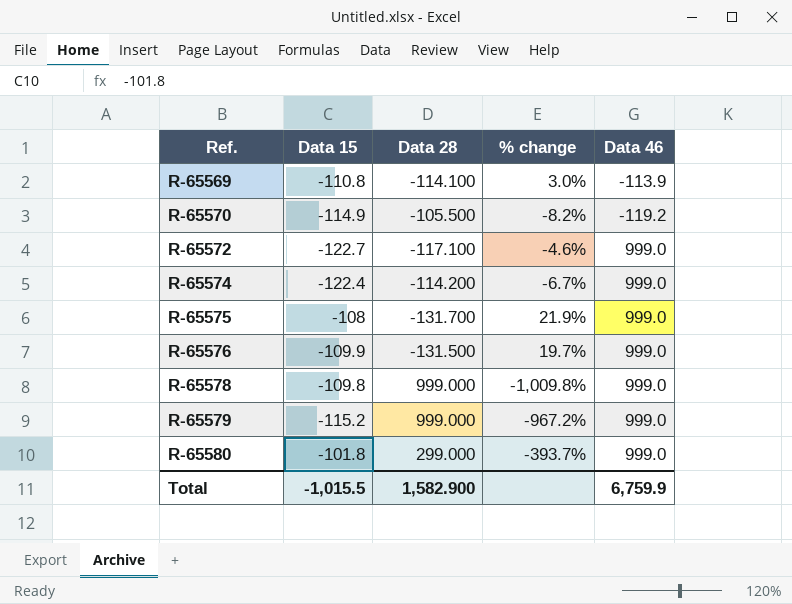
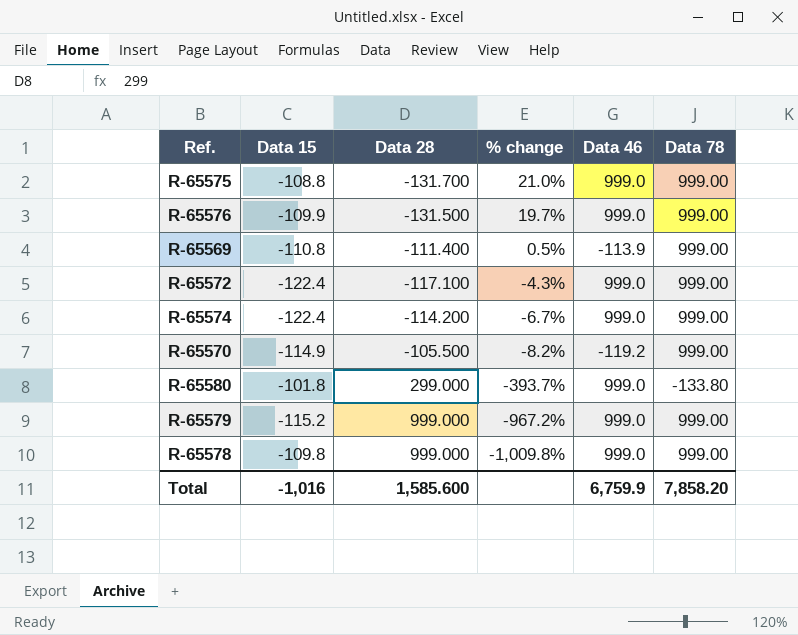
row order: Ref. ascending -> % change descending
column Data 78 | position: none -> 6
R-65575 | Data 15: -108 -> -108.8
R-65575 | % change: 21.9% -> 21.0%
R-65569 | Data 28: -114.100 -> -111.400
R-65569 | % change: 3.0% -> 0.5%
R-65572 | Data 15: -122.7 -> -122.4
R-65572 | % change: -4.6% -> -4.3%
Total | Data 15: -1,015.5 -> -1,016
Total | Data 28: 1,582.900 -> 1,585.600

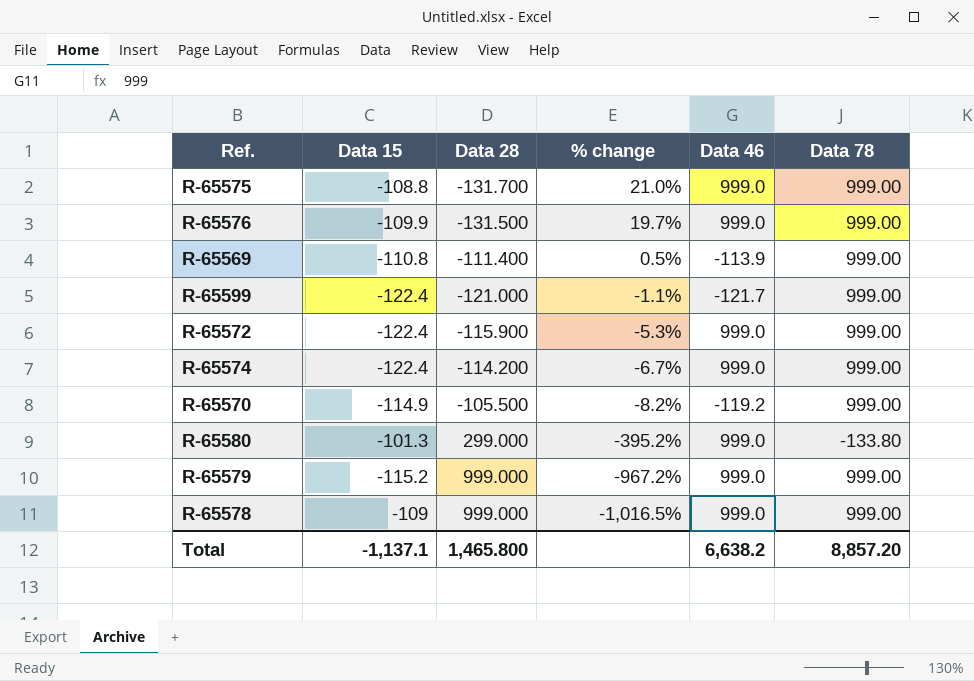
row R-65599: none -> -122.4 | -121.000 | -1.1% | -121.7 | 999.00
R-65572 | Data 28: -117.100 -> -115.900
R-65572 | % change: -4.3% -> -5.3%
R-65580 | Data 15: -101.8 -> -101.3
R-65580 | % change: -393.7% -> -395.2%
R-65578 | Data 15: -109.8 -> -109
R-65578 | % change: -1,009.8% -> -1,016.5%
Total | Data 15: -1,016 -> -1,137.1
Total | Data 28: 1,585.600 -> 1,465.800
Total | Data 46: 6,759.9 -> 6,638.2
Total | Data 78: 7,858.20 -> 8,857.20

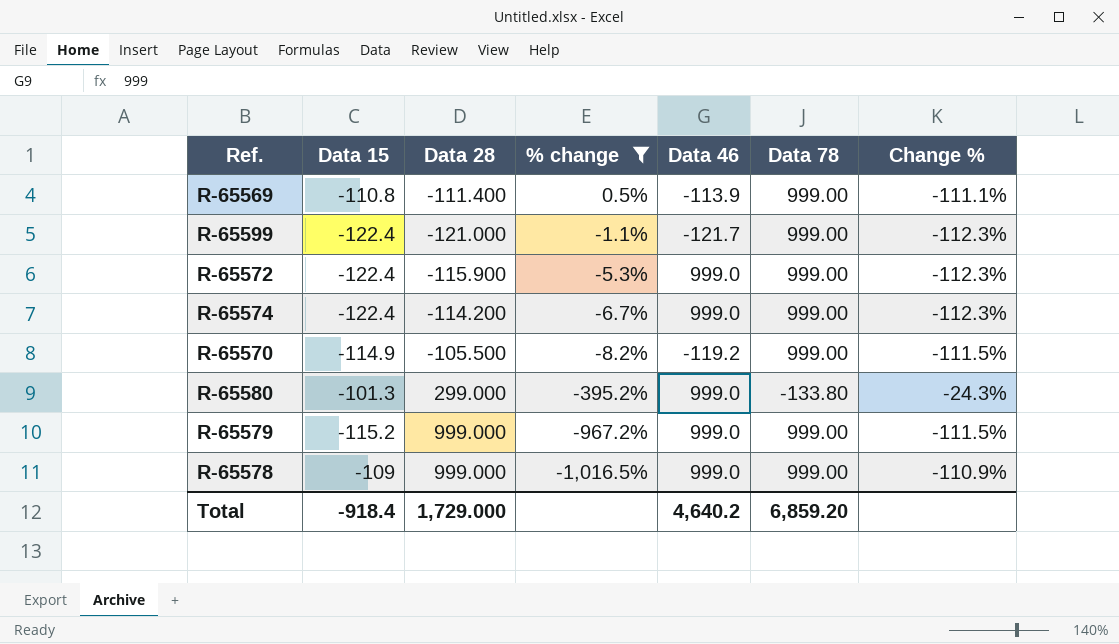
filter: none -> % change <= 0.5%
column Change % | formula: none -> ([Data 15] - [Data 78]) / [Data 78]
Total | Data 15: -1,137.1 -> -918.4
Total | Data 28: 1,465.800 -> 1,729.000
Total | Data 46: 6,638.2 -> 4,640.2
Total | Data 78: 8,857.20 -> 6,859.20

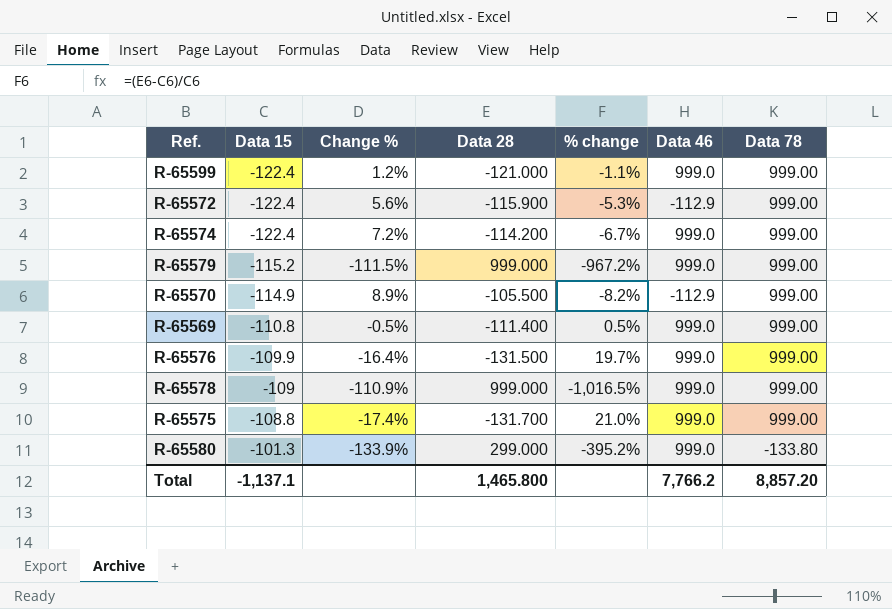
filter: % change <= 0.5% -> none
row order: % change descending -> Data 15 ascending
column Change % | formula: ([Data 15] - [Data 78]) / [Data 78] -> ([Data 15] - [Data 28]) / [Data 28]
column Change % | position: 7 -> 3
R-65599 | Data 46: -121.7 -> 999.0
R-65572 | Data 46: 999.0 -> -112.9
R-65570 | Data 46: -119.2 -> -112.9
R-65569 | Data 46: -113.9 -> 999.0
Total | Data 15: -918.4 -> -1,137.1
Total | Data 28: 1,729.000 -> 1,465.800
Total | Data 46: 4,640.2 -> 7,766.2
Total | Data 78: 6,859.20 -> 8,857.20

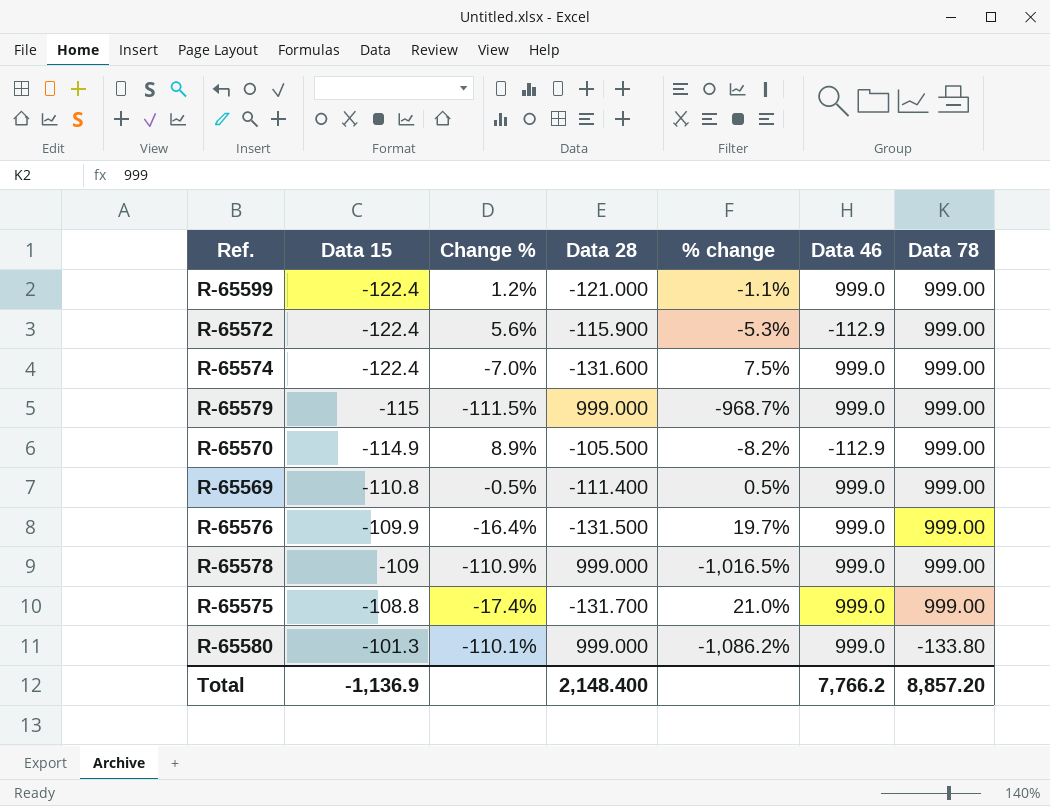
R-65574 | Change %: 7.2% -> -7.0%
R-65574 | Data 28: -114.200 -> -131.600
R-65574 | % change: -6.7% -> 7.5%
R-65579 | Data 15: -115.2 -> -115
R-65579 | % change: -967.2% -> -968.7%
R-65580 | Change %: -133.9% -> -110.1%
R-65580 | Data 28: 299.000 -> 999.000
R-65580 | % change: -395.2% -> -1,086.2%
Total | Data 15: -1,137.1 -> -1,136.9
Total | Data 28: 1,465.800 -> 2,148.400

